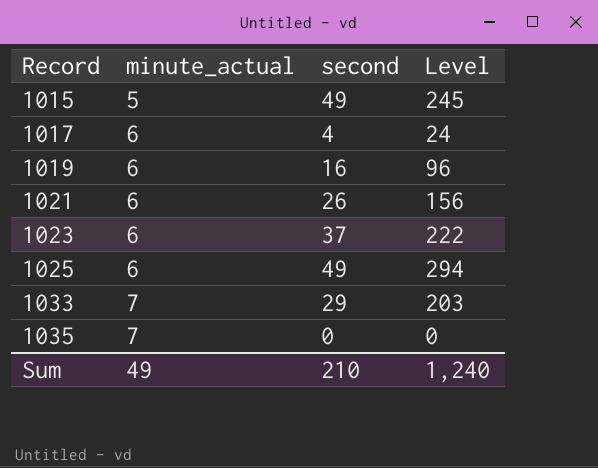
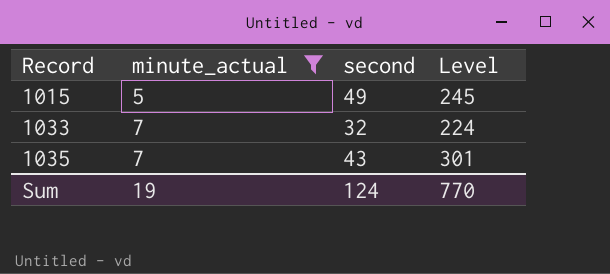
filter: none -> minute_actual != 6
1033 | second: 29 -> 32
1033 | Level: 203 -> 224
1035 | second: 0 -> 43
1035 | Level: 0 -> 301
Sum | minute_actual: 49 -> 19
Sum | second: 210 -> 124
Sum | Level: 1,240 -> 770

